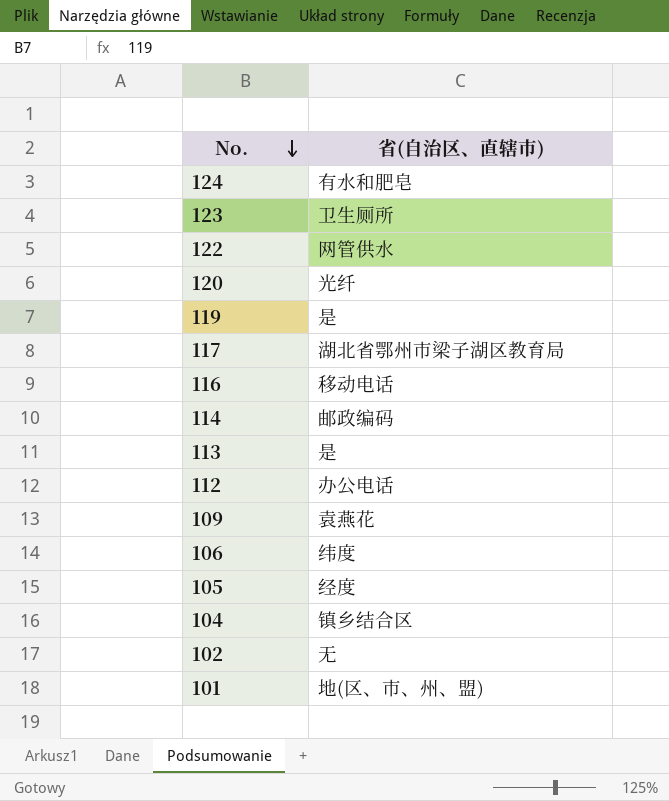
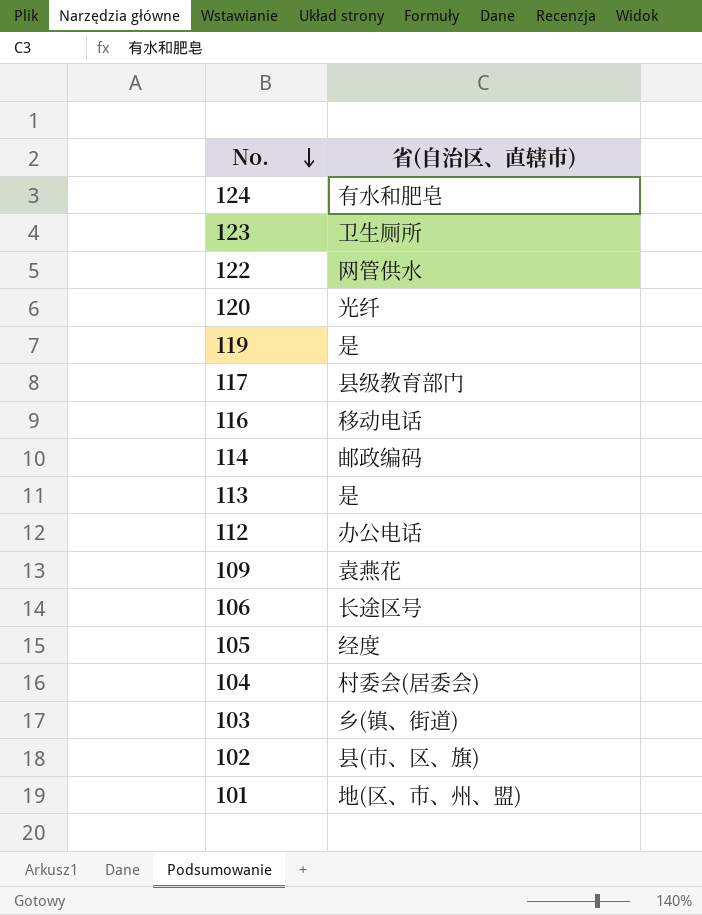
117 | 省(自治区、直辖市): 湖北省鄂州市梁子湖区教育局 -> 县级教育部门
106 | 省(自治区、直辖市): 纬度 -> 长途区号
104 | 省(自治区、直辖市): 镇乡结合区 -> 村委会(居委会)
row 103: none -> 乡(镇、街道)
102 | 省(自治区、直辖市): 无 -> 县(市、区、旗)

